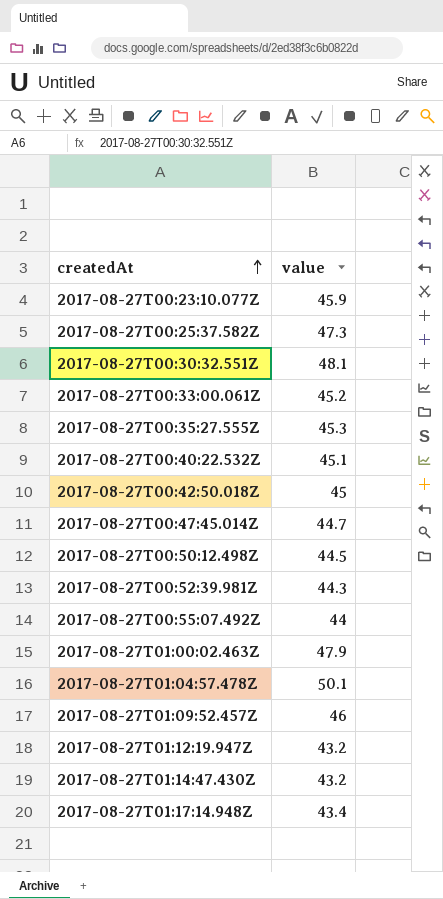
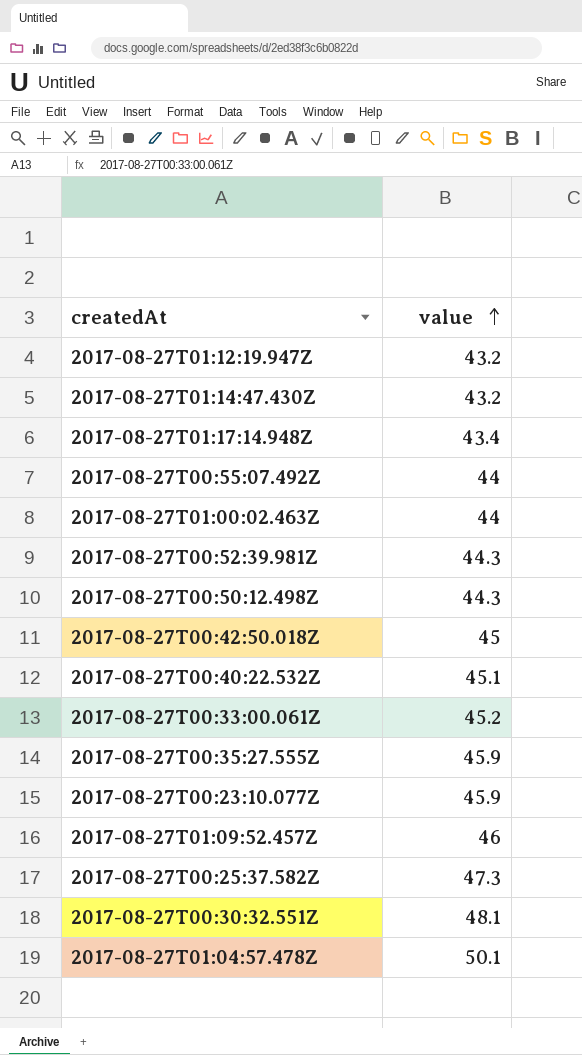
row order: createdAt ascending -> value ascending
row 2017-08-27T00:47:45.014Z: 44.7 -> none
2017-08-27T01:00:02.463Z | value: 47.9 -> 44
2017-08-27T00:50:12.498Z | value: 44.5 -> 44.3
2017-08-27T00:35:27.555Z | value: 45.3 -> 45.9

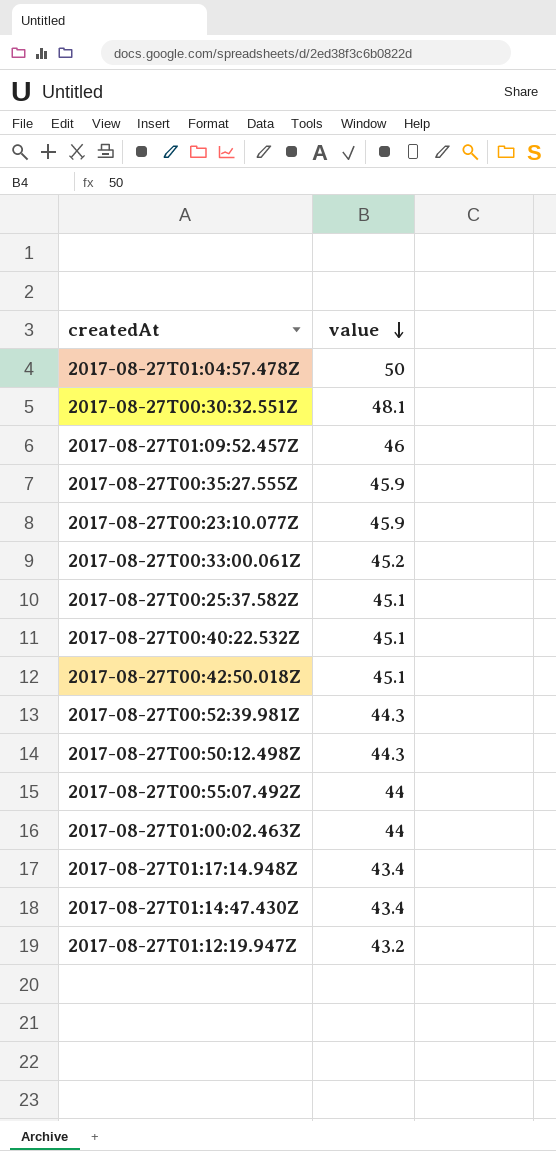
row order: value ascending -> value descending
2017-08-27T01:04:57.478Z | value: 50.1 -> 50
2017-08-27T00:25:37.582Z | value: 47.3 -> 45.1
2017-08-27T00:42:50.018Z | value: 45 -> 45.1
2017-08-27T01:14:47.430Z | value: 43.2 -> 43.4

